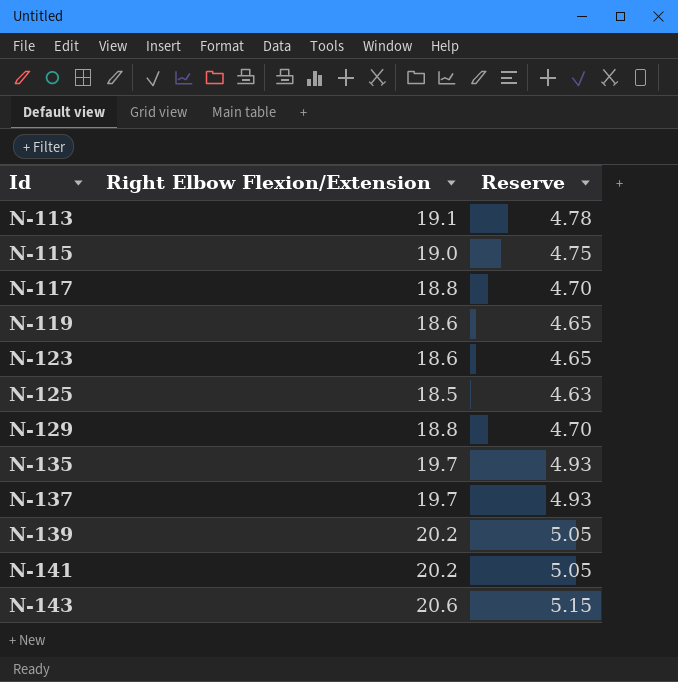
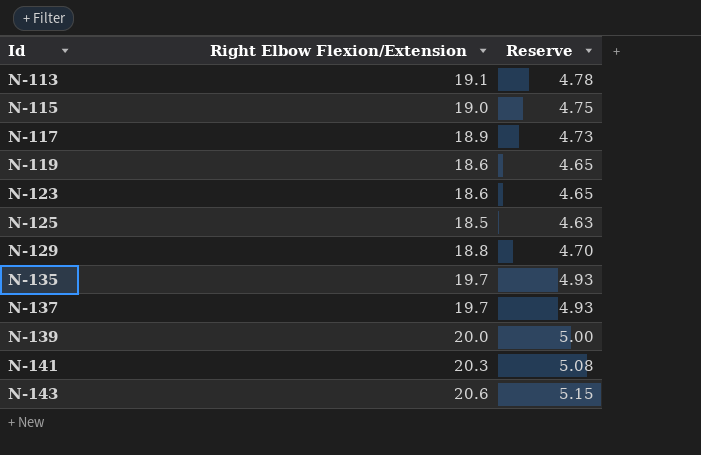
N-117 | Right Elbow Flexion/Extension: 18.8 -> 18.9
N-117 | Reserve: 4.70 -> 4.73
N-139 | Right Elbow Flexion/Extension: 20.2 -> 20.0
N-139 | Reserve: 5.05 -> 5.00
N-141 | Right Elbow Flexion/Extension: 20.2 -> 20.3
N-141 | Reserve: 5.05 -> 5.08

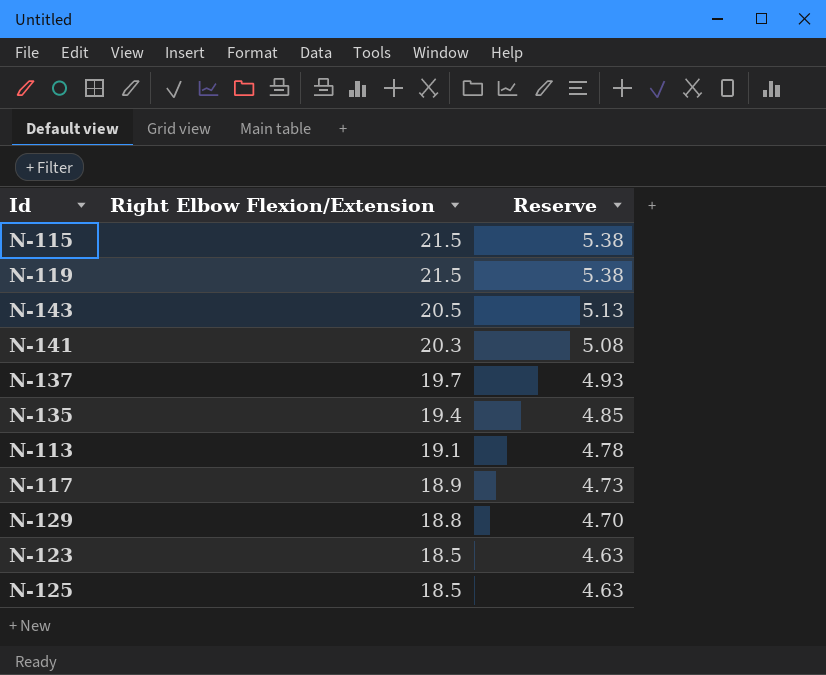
row order: Id ascending -> Right Elbow Flexion/Extension descending
row N-139: 20.0 | 5.00 -> none
N-115 | Right Elbow Flexion/Extension: 19.0 -> 21.5
N-115 | Reserve: 4.75 -> 5.38
N-119 | Right Elbow Flexion/Extension: 18.6 -> 21.5
N-119 | Reserve: 4.65 -> 5.38
N-143 | Right Elbow Flexion/Extension: 20.6 -> 20.5
N-143 | Reserve: 5.15 -> 5.13
N-135 | Right Elbow Flexion/Extension: 19.7 -> 19.4
N-135 | Reserve: 4.93 -> 4.85
N-123 | Right Elbow Flexion/Extension: 18.6 -> 18.5
N-123 | Reserve: 4.65 -> 4.63

